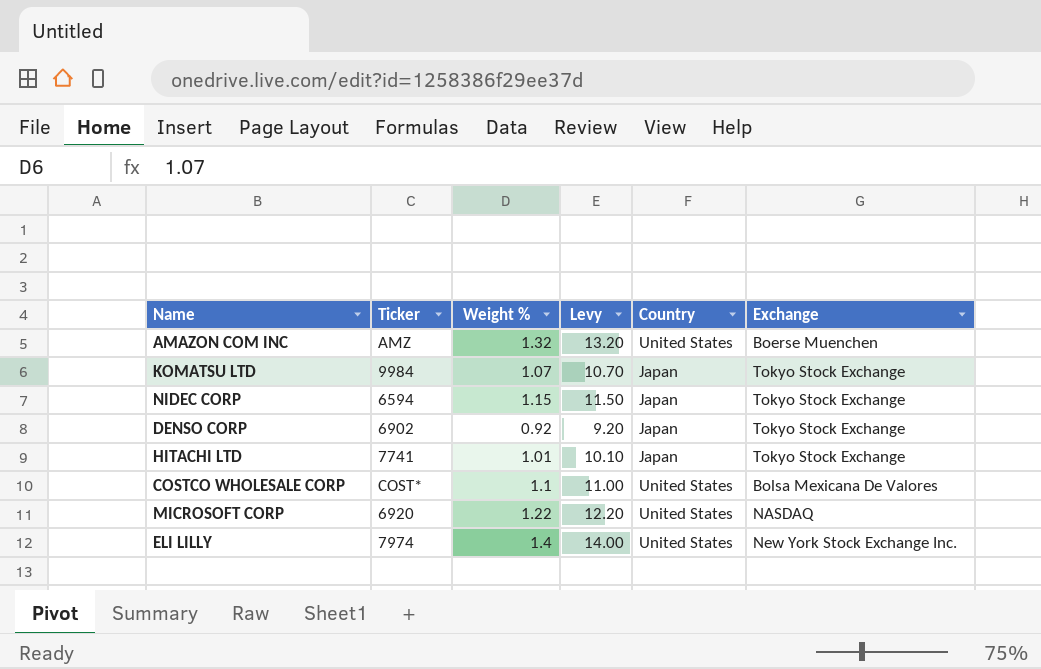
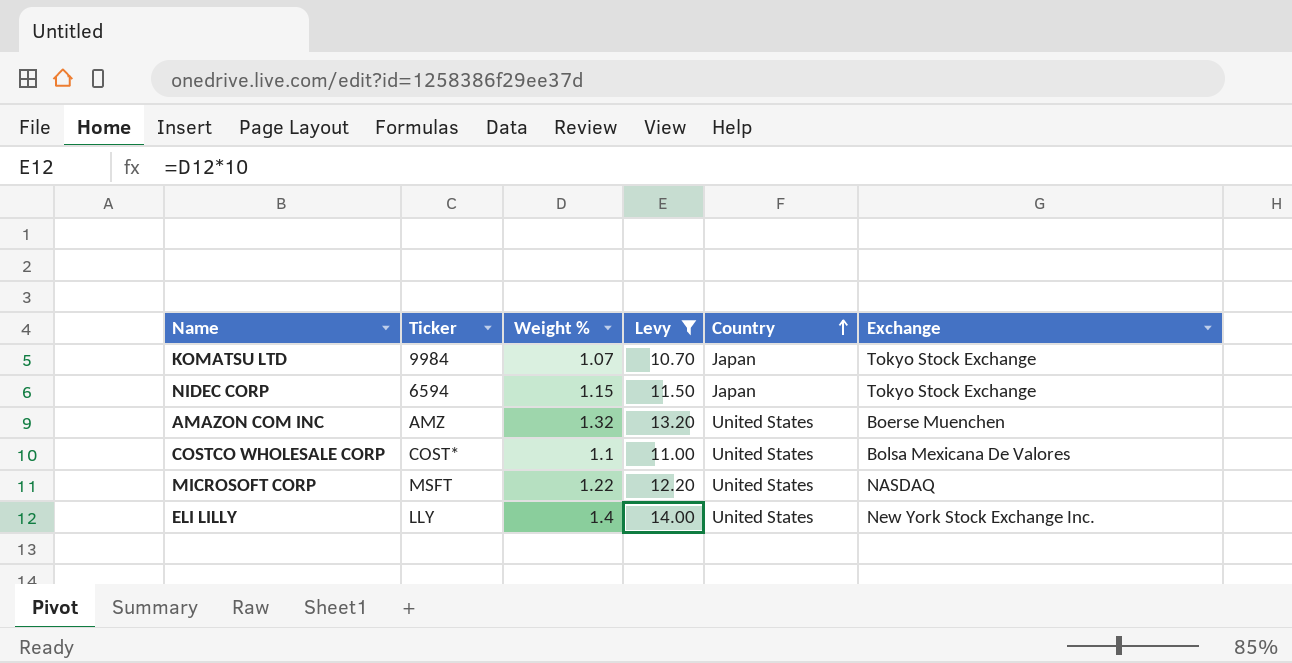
filter: none -> Levy >= 10.70
row order: none -> Country ascending
MICROSOFT CORP | Ticker: 6920 -> MSFT
ELI LILLY | Ticker: 7974 -> LLY

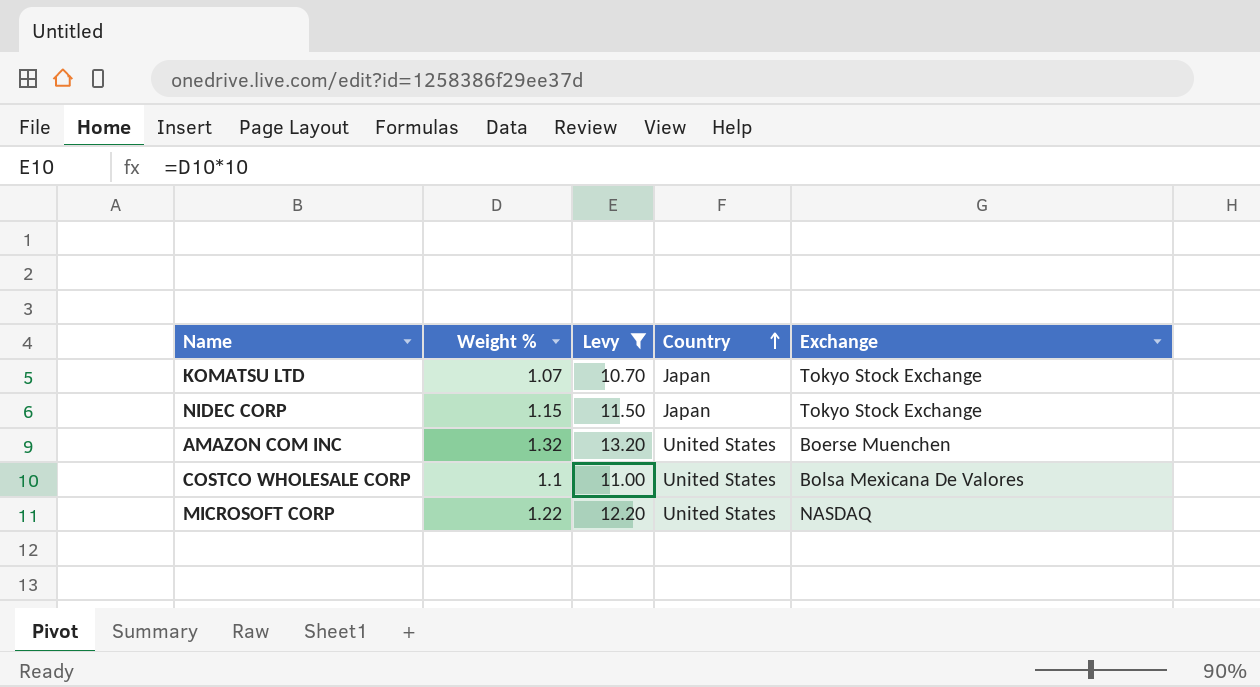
column Ticker | position: 2 -> none
row ELI LILLY: LLY | 1.4 | 14.00 | United States | New York Stock Exchange Inc. -> none

